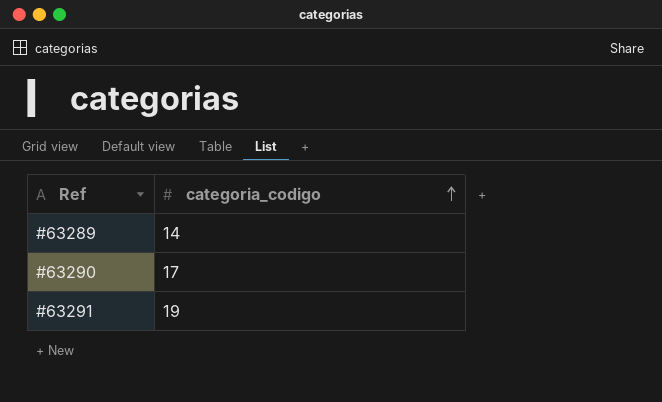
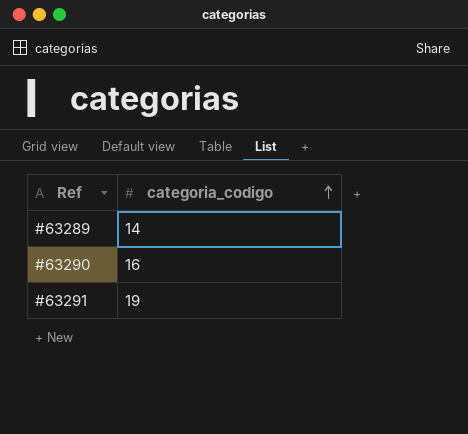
#63290 | categoria_codigo: 17 -> 16

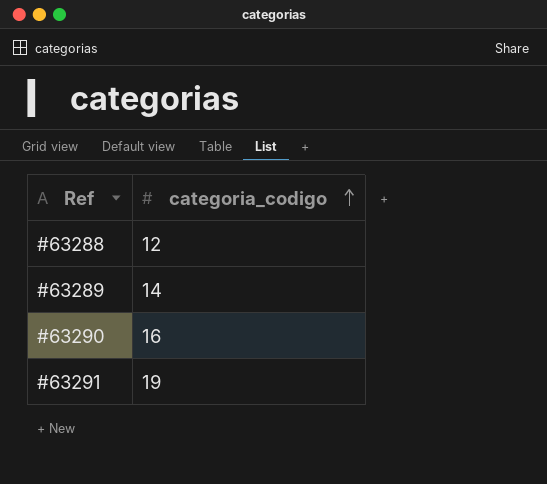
row #63288: none -> 12

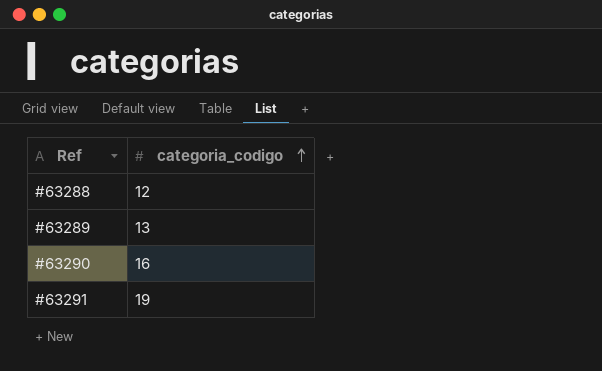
#63289 | categoria_codigo: 14 -> 13

